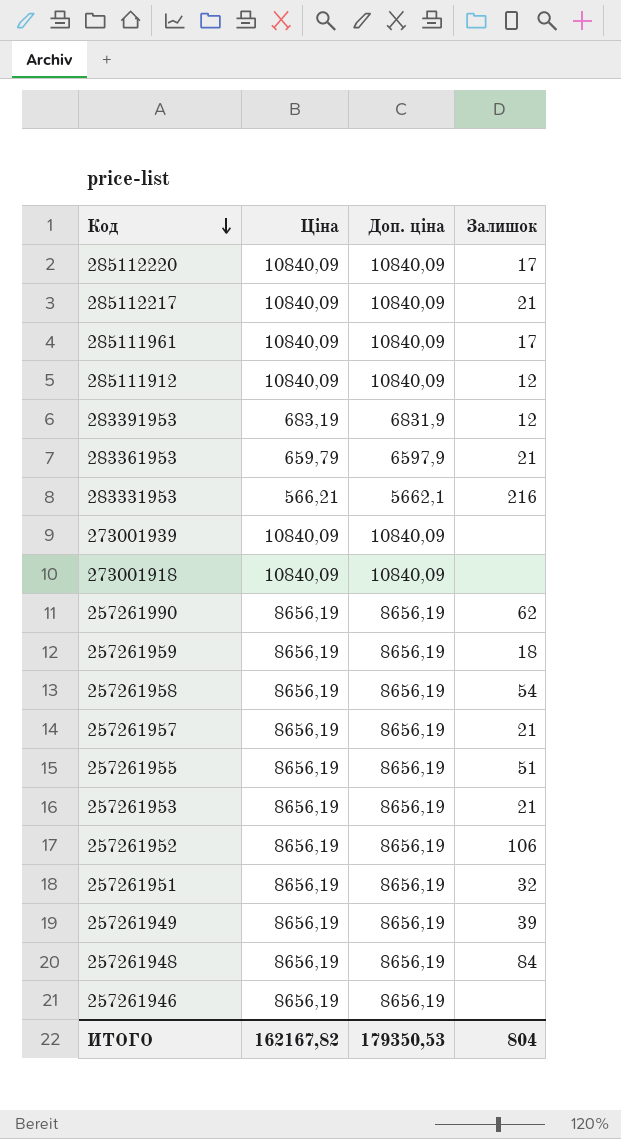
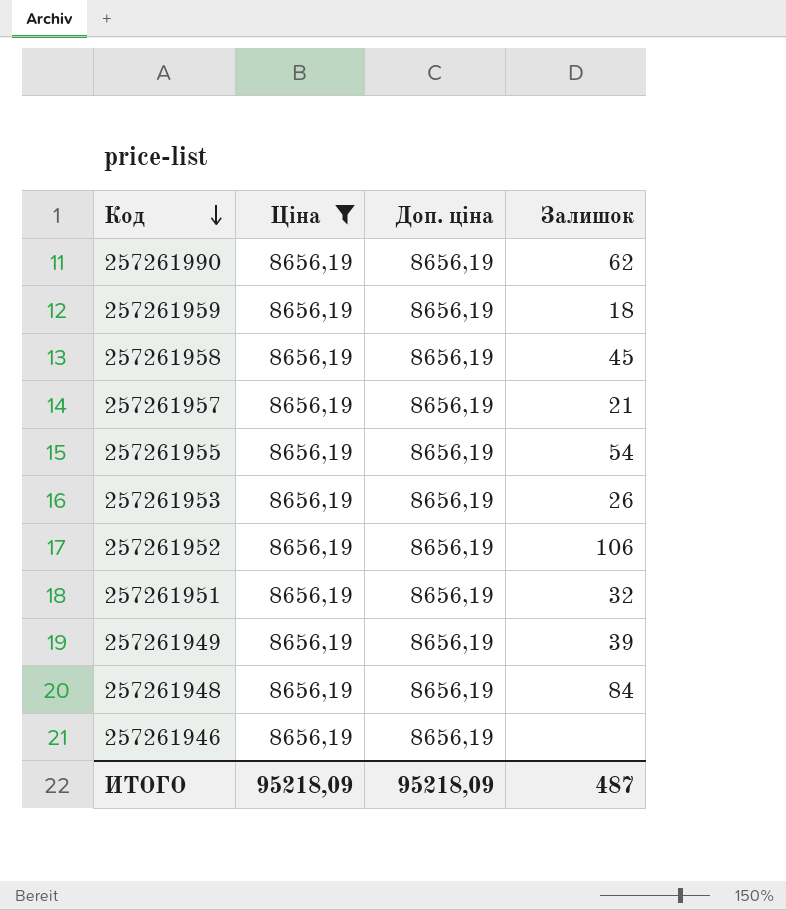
filter: none -> Ціна = 8656,19
257261958 | Залишок: 54 -> 45
257261955 | Залишок: 51 -> 54
257261953 | Залишок: 21 -> 26
ИТОГО | Ціна: 162167,82 -> 95218,09
ИТОГО | Доп. ціна: 179350,53 -> 95218,09
ИТОГО | Залишок: 804 -> 487

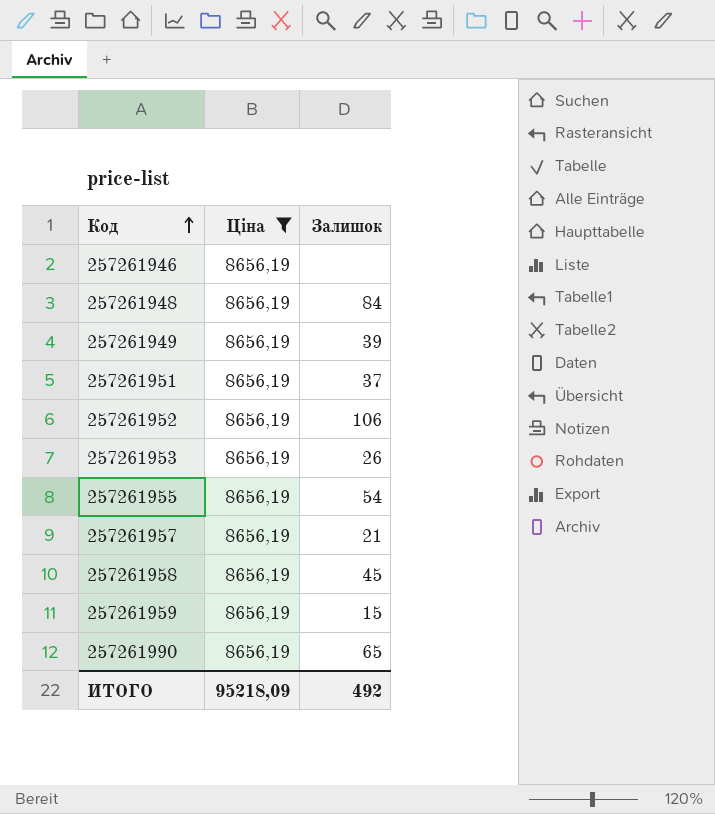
row order: Код descending -> Код ascending
column Доп. ціна | position: 3 -> none
257261951 | Залишок: 32 -> 37
257261959 | Залишок: 18 -> 15
257261990 | Залишок: 62 -> 65
ИТОГО | Залишок: 487 -> 492

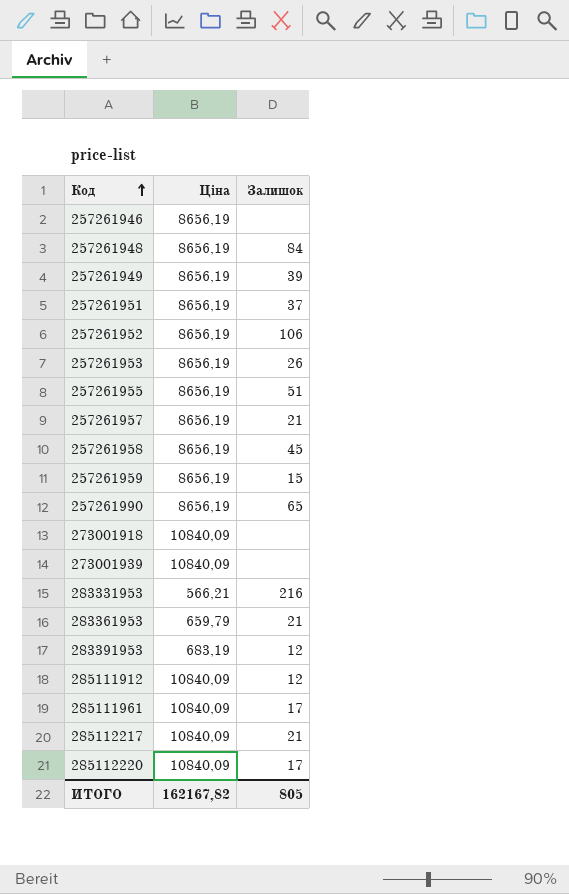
filter: Ціна = 8656,19 -> none
257261955 | Залишок: 54 -> 51
ИТОГО | Ціна: 95218,09 -> 162167,82
ИТОГО | Залишок: 492 -> 805

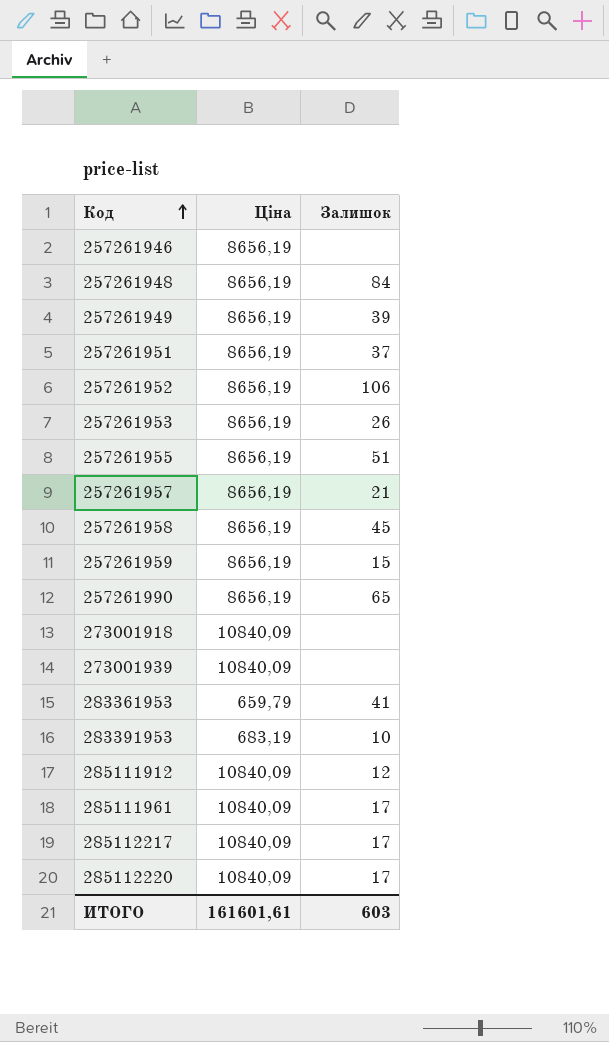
row 283331953: 566,21 | 216 -> none
283361953 | Залишок: 21 -> 41
283391953 | Залишок: 12 -> 10
285112217 | Залишок: 21 -> 17
ИТОГО | Ціна: 162167,82 -> 161601,61
ИТОГО | Залишок: 805 -> 603

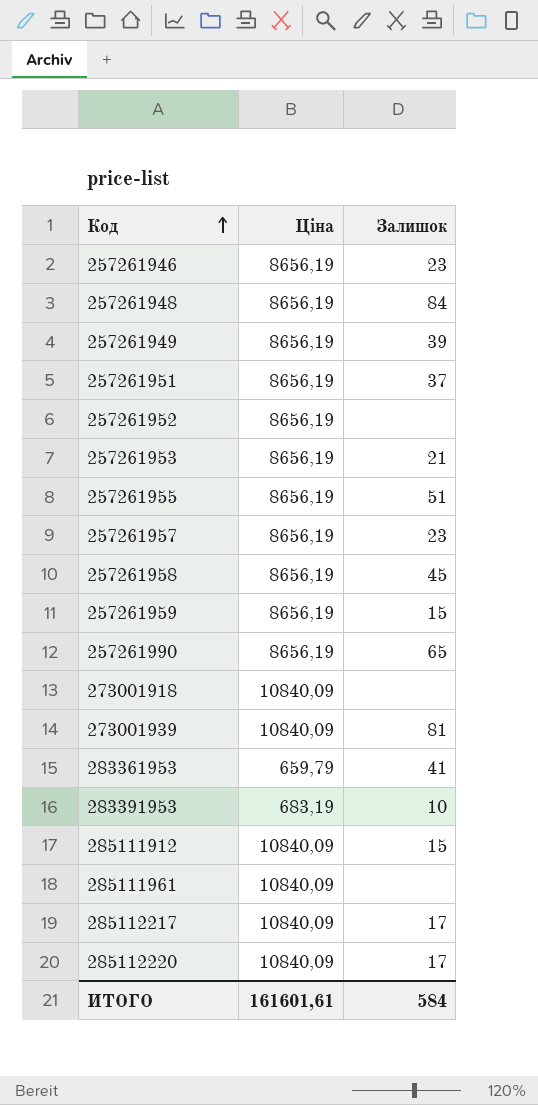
257261946 | Залишок: none -> 23
257261952 | Залишок: 106 -> none
257261953 | Залишок: 26 -> 21
257261957 | Залишок: 21 -> 23
273001939 | Залишок: none -> 81
285111912 | Залишок: 12 -> 15
285111961 | Залишок: 17 -> none
ИТОГО | Залишок: 603 -> 584

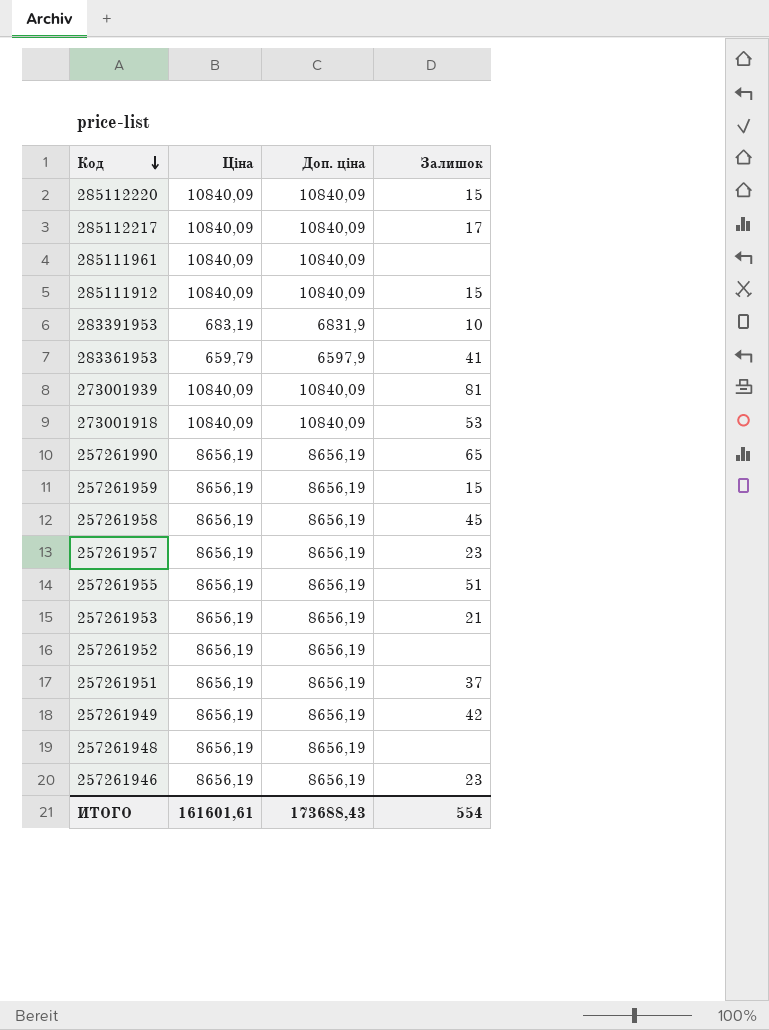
row order: Код ascending -> Код descending
column Доп. ціна | position: none -> 3
285112220 | Залишок: 17 -> 15
273001918 | Залишок: none -> 53
257261949 | Залишок: 39 -> 42
257261948 | Залишок: 84 -> none
ИТОГО | Залишок: 584 -> 554

